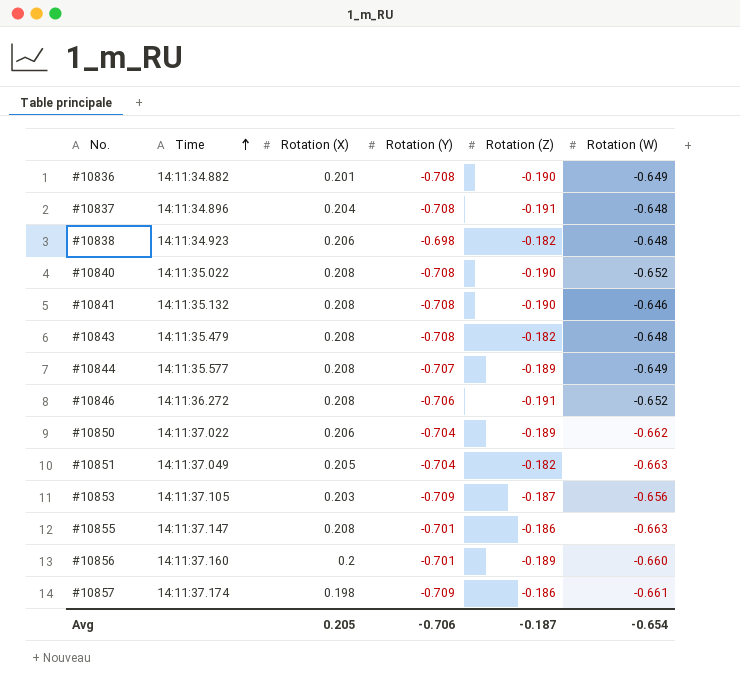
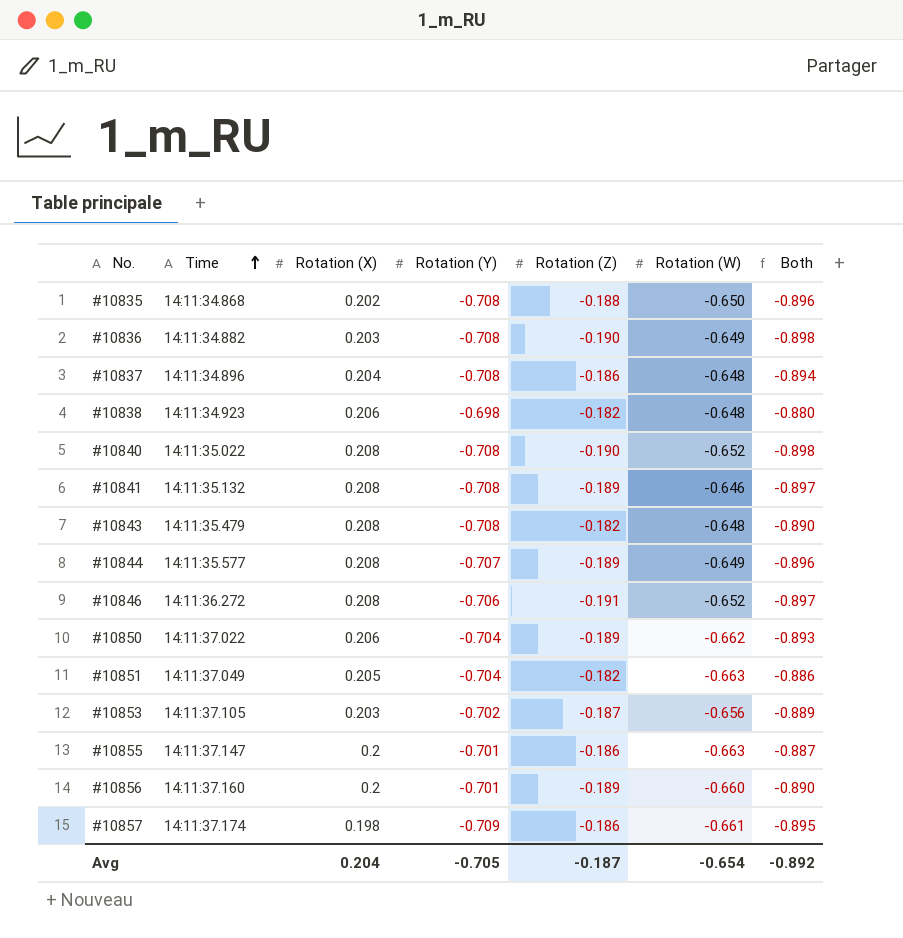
column Both | formula: none -> [Rotation (Y)] + [Rotation (Z)]
row #10835: none -> 14:11:34.868 | 0.202 | -0.708 | -0.188 | -0.650 | -0.896
#10836 | Rotation (X): 0.201 -> 0.203
#10837 | Rotation (Z): -0.191 -> -0.186
#10841 | Rotation (Z): -0.190 -> -0.189
#10853 | Rotation (Y): -0.709 -> -0.702
#10855 | Rotation (X): 0.208 -> 0.2
Avg | Rotation (X): 0.205 -> 0.204
Avg | Rotation (Y): -0.706 -> -0.705

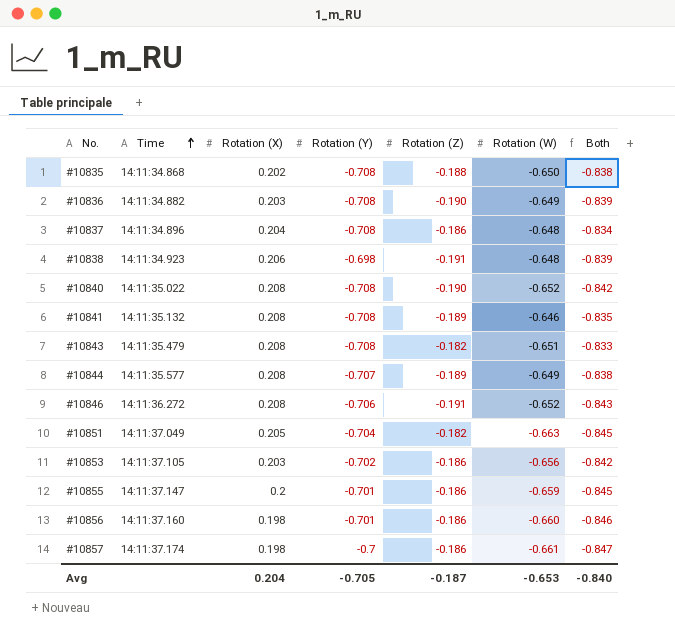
column Both | formula: [Rotation (Y)] + [Rotation (Z)] -> [Rotation (Z)] + [Rotation (W)]
row #10850: 14:11:37.022 | 0.206 | -0.704 | -0.189 | -0.662 | -0.893 -> none
#10838 | Rotation (Z): -0.182 -> -0.191
#10843 | Rotation (W): -0.648 -> -0.651
#10853 | Rotation (Z): -0.187 -> -0.186
#10855 | Rotation (W): -0.663 -> -0.659
#10856 | Rotation (X): 0.2 -> 0.198
#10856 | Rotation (Z): -0.189 -> -0.186
#10857 | Rotation (Y): -0.709 -> -0.7
Avg | Rotation (W): -0.654 -> -0.653
Avg | Both: -0.892 -> -0.840

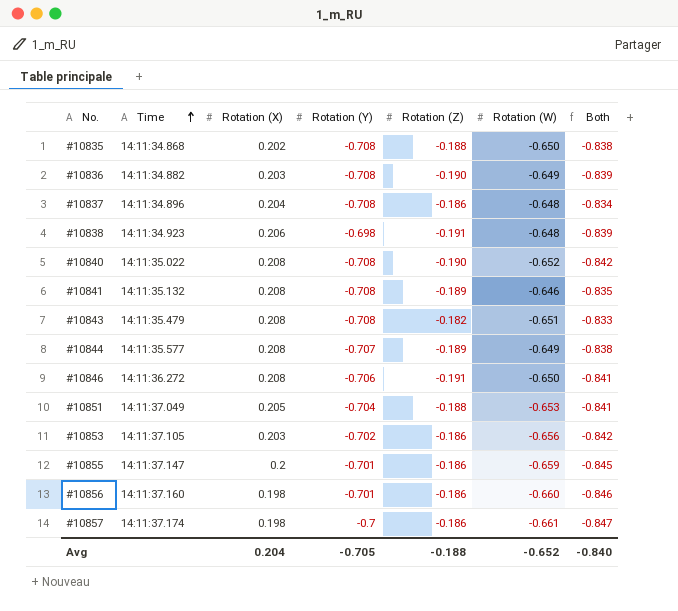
#10846 | Rotation (W): -0.652 -> -0.650
#10846 | Both: -0.843 -> -0.841
#10851 | Rotation (Z): -0.182 -> -0.188
#10851 | Rotation (W): -0.663 -> -0.653
#10851 | Both: -0.845 -> -0.841
Avg | Rotation (Z): -0.187 -> -0.188
Avg | Rotation (W): -0.653 -> -0.652

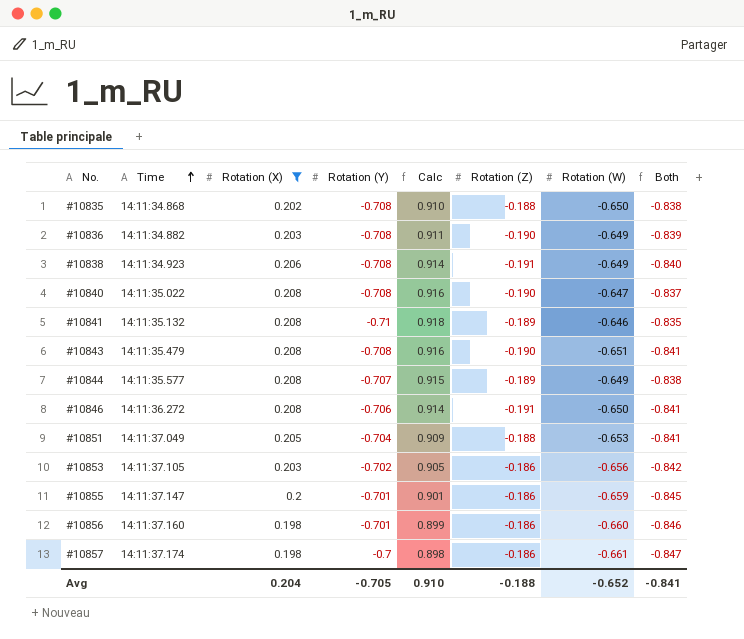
filter: none -> Rotation (X) != 0.204
column Calc | formula: none -> [Rotation (X)] - [Rotation (Y)]
#10838 | Rotation (Y): -0.698 -> -0.708
#10838 | Rotation (W): -0.648 -> -0.649
#10838 | Both: -0.839 -> -0.840
#10840 | Rotation (W): -0.652 -> -0.647
#10840 | Both: -0.842 -> -0.837
#10841 | Rotation (Y): -0.708 -> -0.71
#10843 | Rotation (Z): -0.182 -> -0.190
#10843 | Both: -0.833 -> -0.841
Avg | Both: -0.840 -> -0.841

